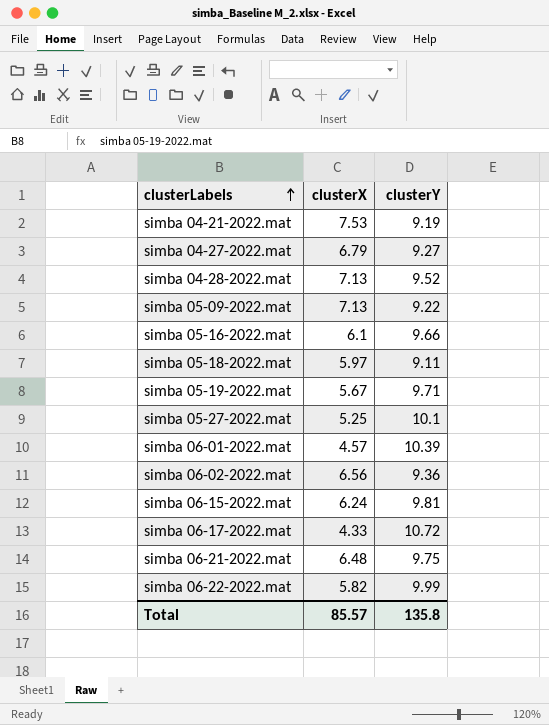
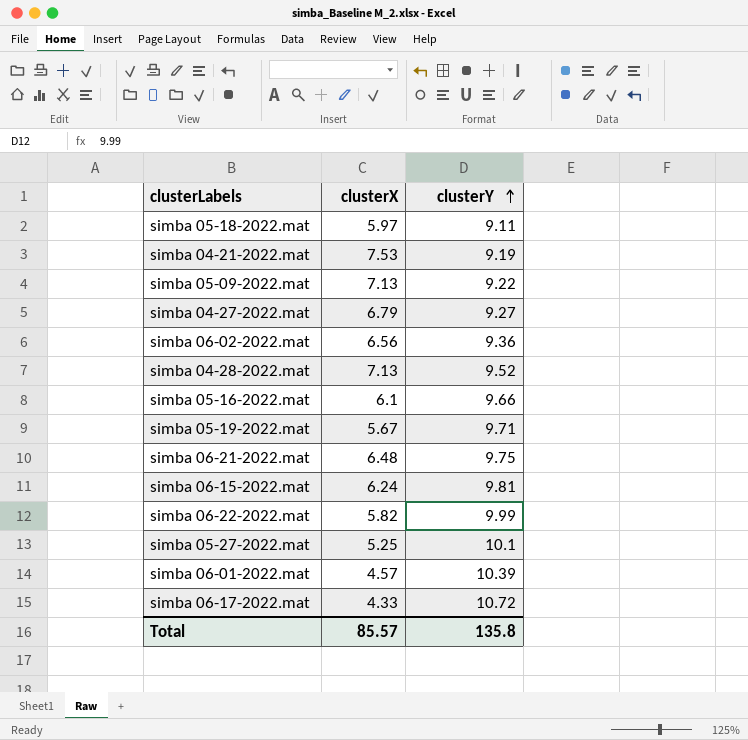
row order: clusterLabels ascending -> clusterY ascending

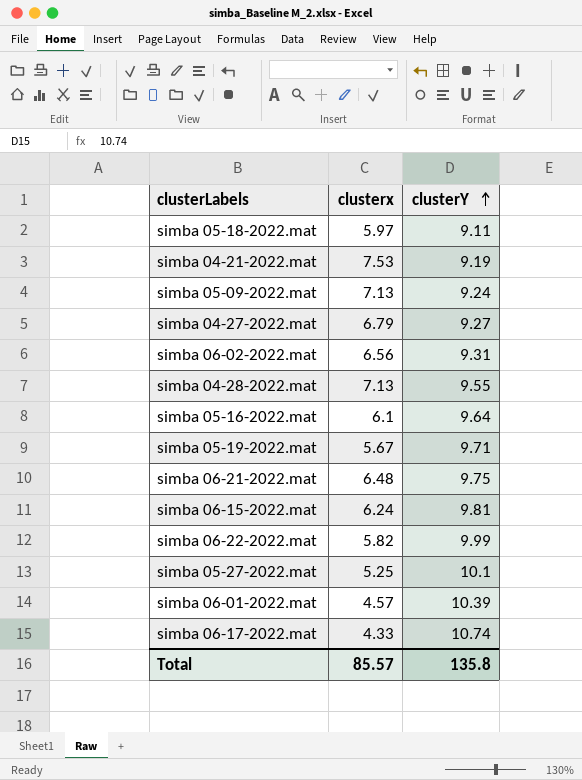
column name: clusterX -> clusterx
simba 05-09-2022.mat | clusterY: 9.22 -> 9.24
simba 06-02-2022.mat | clusterY: 9.36 -> 9.31
simba 04-28-2022.mat | clusterY: 9.52 -> 9.55
simba 05-16-2022.mat | clusterY: 9.66 -> 9.64
simba 06-17-2022.mat | clusterY: 10.72 -> 10.74

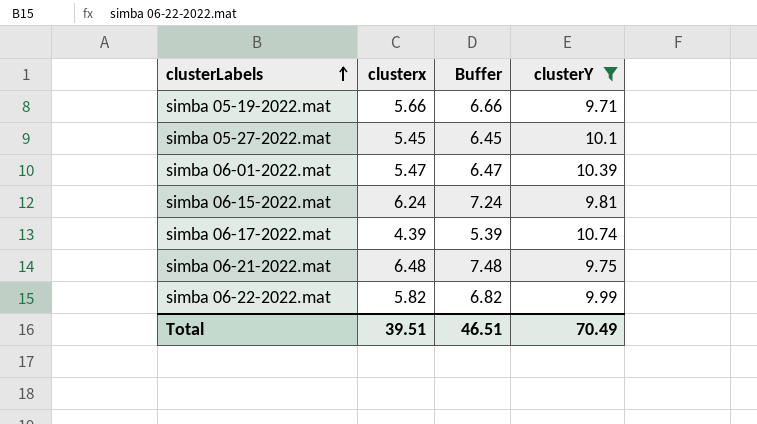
filter: none -> clusterY >= 9.71
row order: clusterY ascending -> clusterLabels ascending
column Buffer | formula: none -> [clusterx] + 1
simba 05-19-2022.mat | clusterx: 5.67 -> 5.66
simba 05-27-2022.mat | clusterx: 5.25 -> 5.45
simba 06-01-2022.mat | clusterx: 4.57 -> 5.47
simba 06-17-2022.mat | clusterx: 4.33 -> 4.39
Total | clusterx: 85.57 -> 39.51
Total | clusterY: 135.8 -> 70.49

